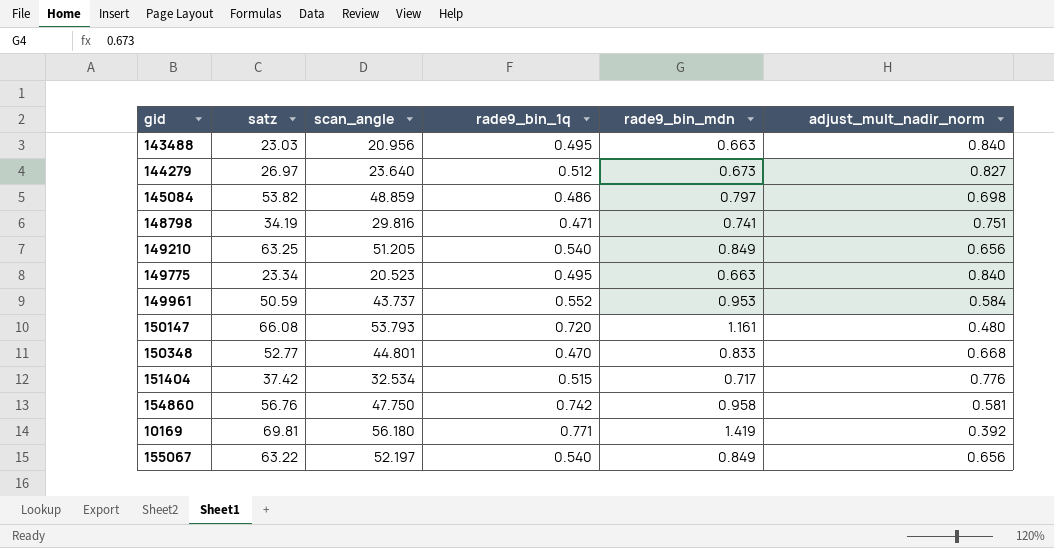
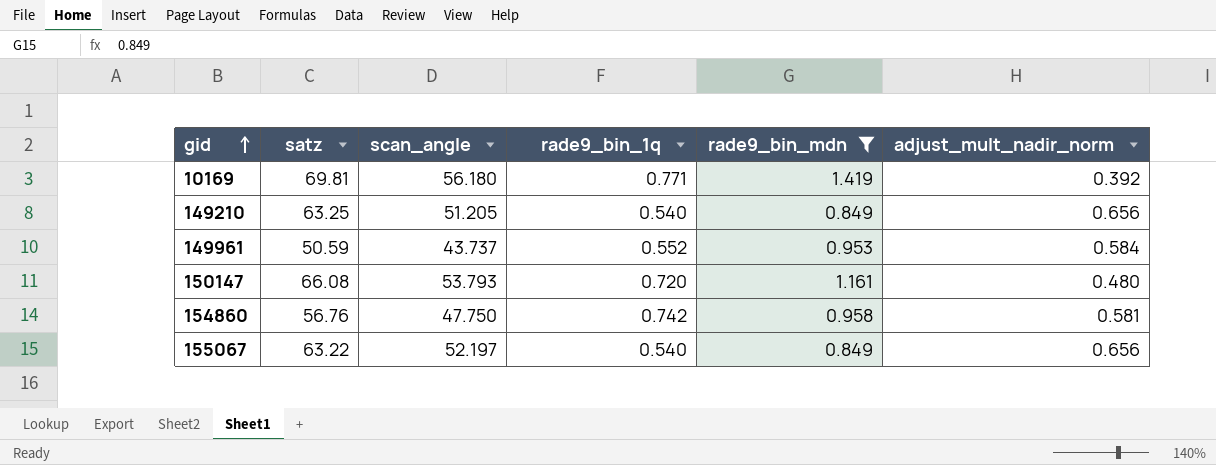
filter: none -> rade9_bin_mdn >= 0.849
row order: none -> gid ascending

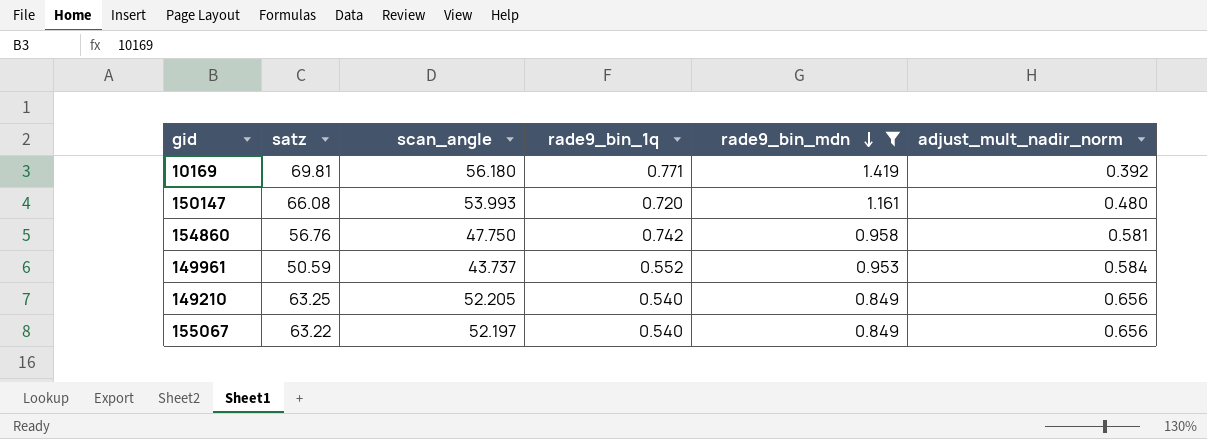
row order: gid ascending -> rade9_bin_mdn descending
150147 | scan_angle: 53.793 -> 53.993
149210 | scan_angle: 51.205 -> 52.205

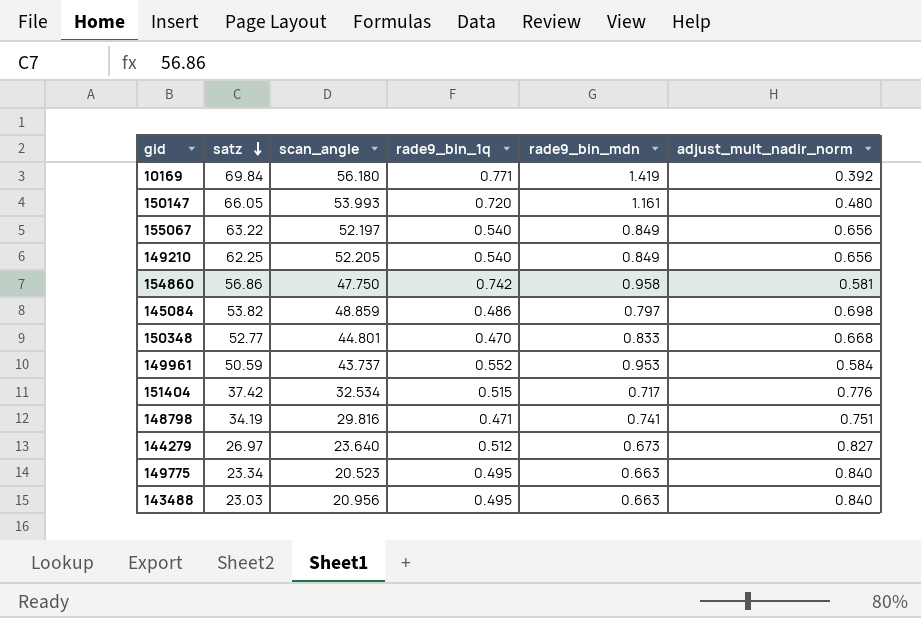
filter: rade9_bin_mdn >= 0.849 -> none
row order: rade9_bin_mdn descending -> satz descending
10169 | satz: 69.81 -> 69.84
150147 | satz: 66.08 -> 66.05
149210 | satz: 63.25 -> 62.25
154860 | satz: 56.76 -> 56.86

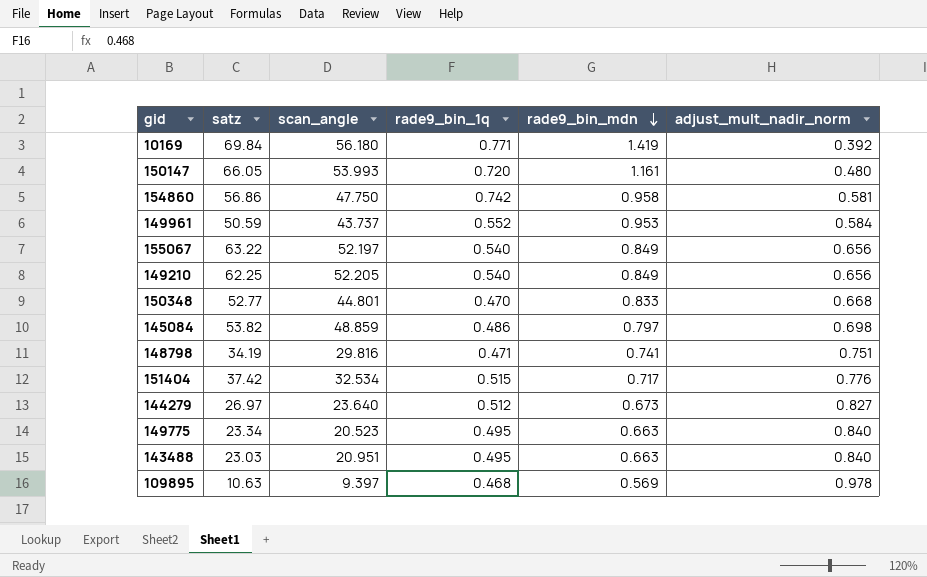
row order: satz descending -> rade9_bin_mdn descending
143488 | scan_angle: 20.956 -> 20.951
row 109895: none -> 10.63 | 9.397 | 0.468 | 0.569 | 0.978

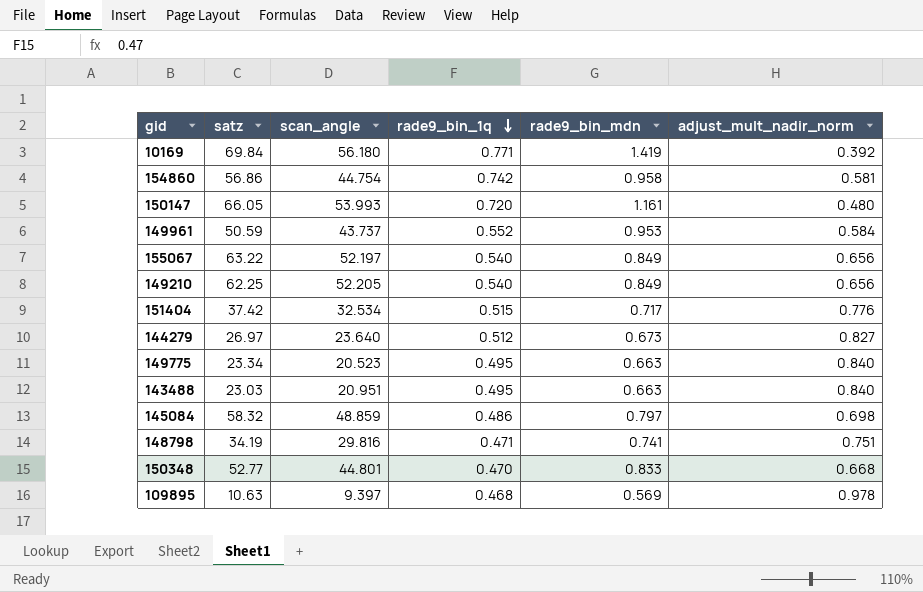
row order: rade9_bin_mdn descending -> rade9_bin_1q descending
154860 | scan_angle: 47.750 -> 44.754
145084 | satz: 53.82 -> 58.32

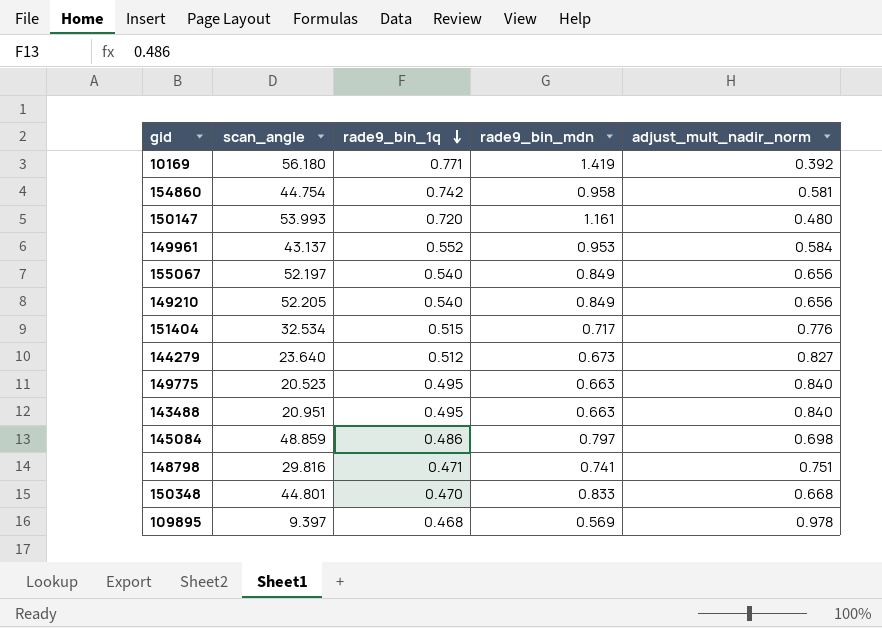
column satz | position: 2 -> none
149961 | scan_angle: 43.737 -> 43.137

